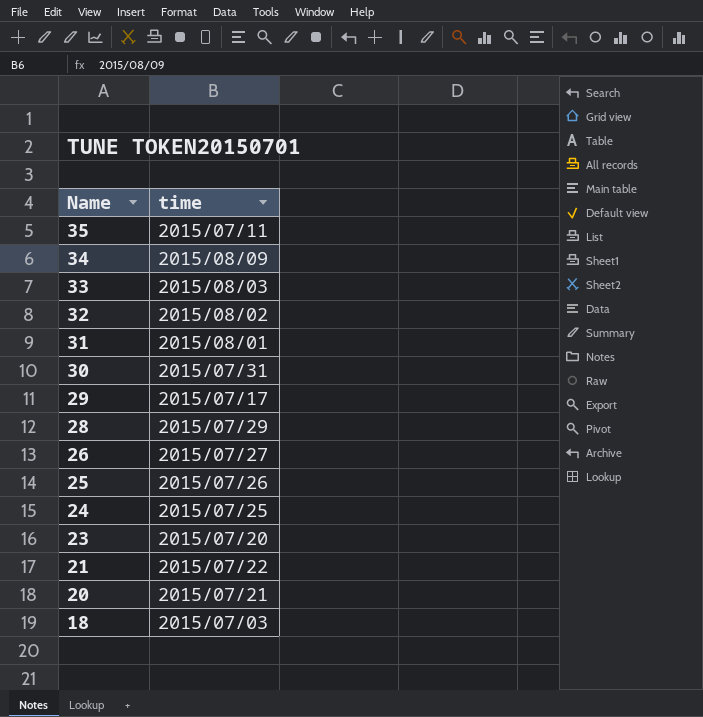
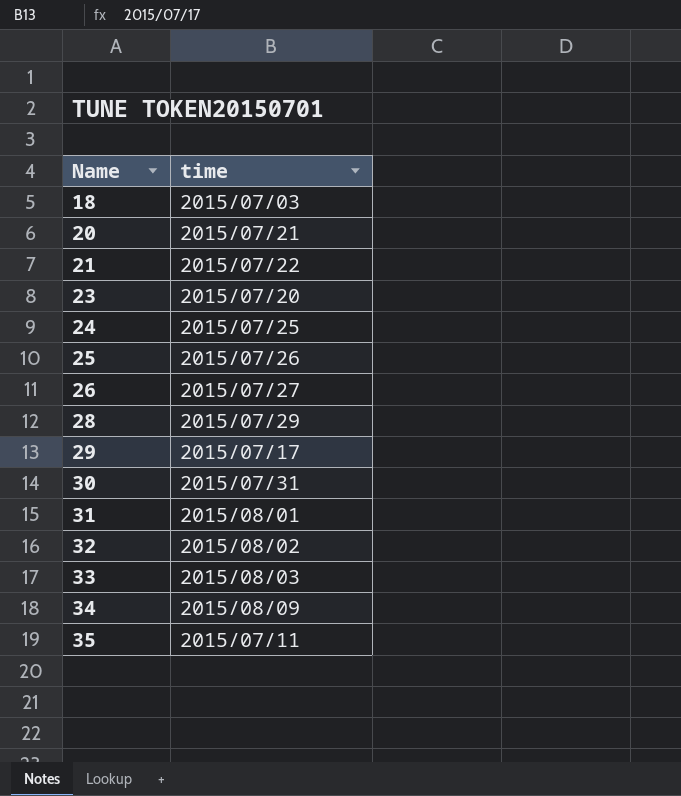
row order: Name descending -> Name ascending

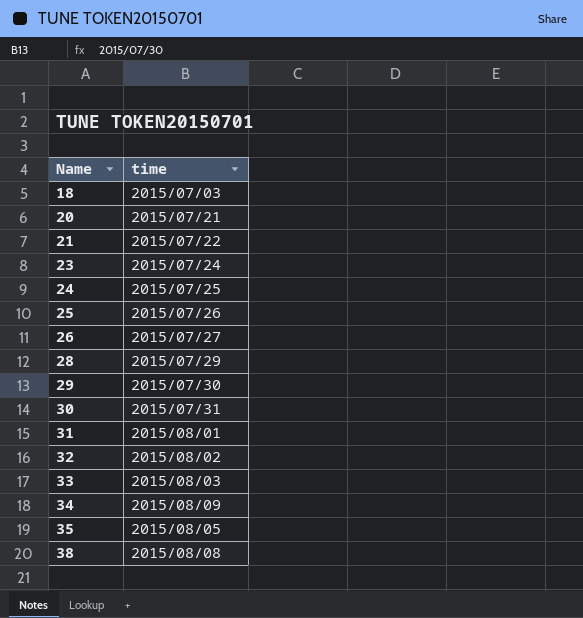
23 | time: 2015/07/20 -> 2015/07/24
29 | time: 2015/07/17 -> 2015/07/30
35 | time: 2015/07/11 -> 2015/08/05
row 38: none -> 2015/08/08

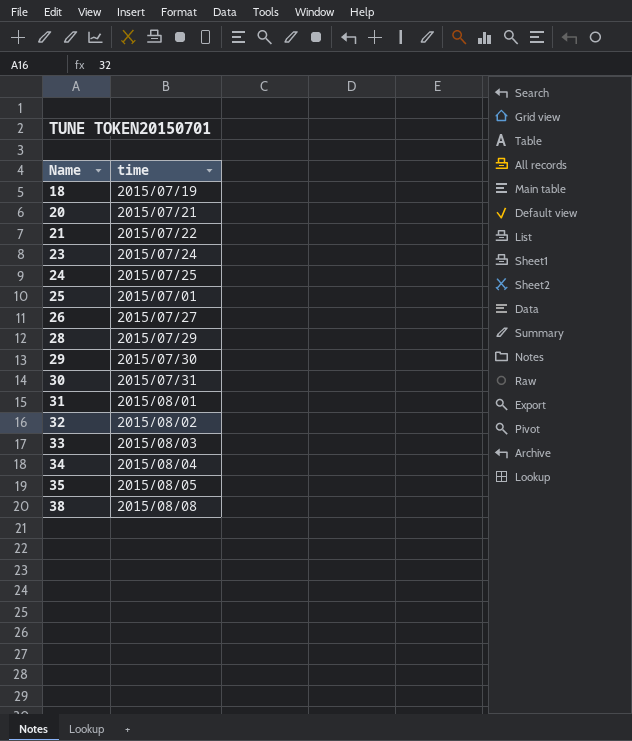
18 | time: 2015/07/03 -> 2015/07/19
25 | time: 2015/07/26 -> 2015/07/01
34 | time: 2015/08/09 -> 2015/08/04

